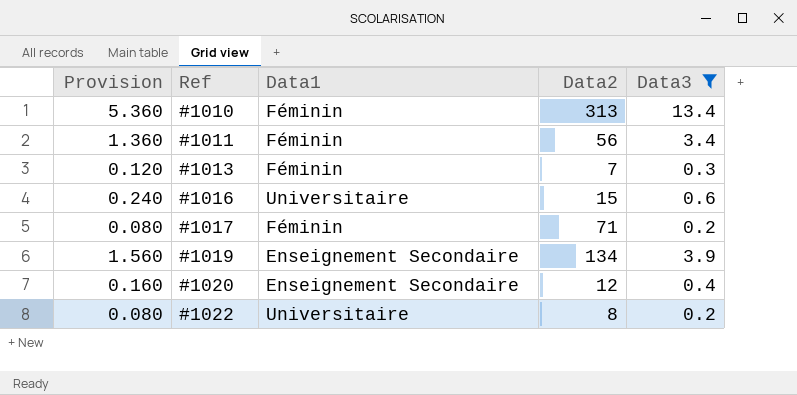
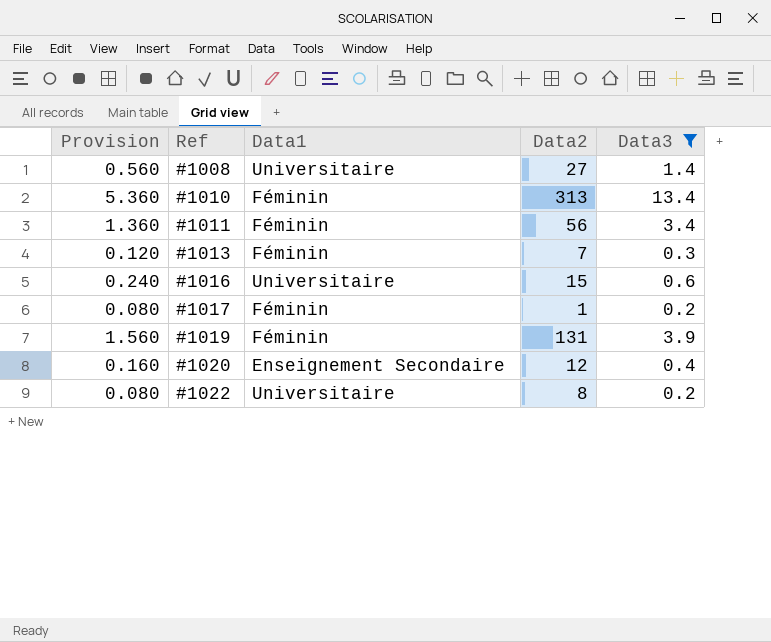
row #1008: none -> 0.560 | Universitaire | 27 | 1.4
#1017 | Data2: 71 -> 1
#1019 | Data1: Enseignement Secondaire -> Féminin
#1019 | Data2: 134 -> 131

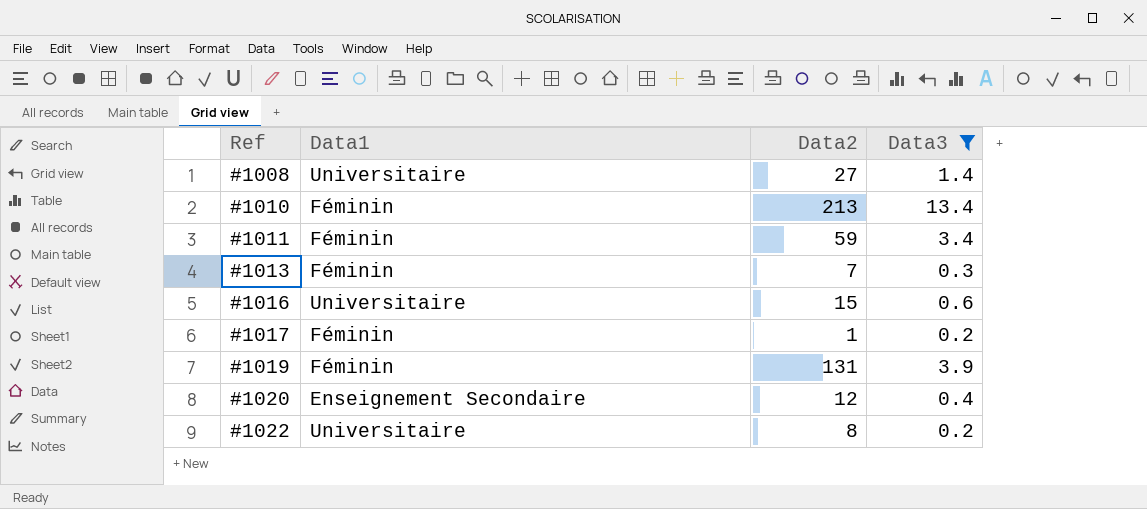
column Provision | formula: [Data3] * 0.4 -> none
#1010 | Data2: 313 -> 213
#1011 | Data2: 56 -> 59

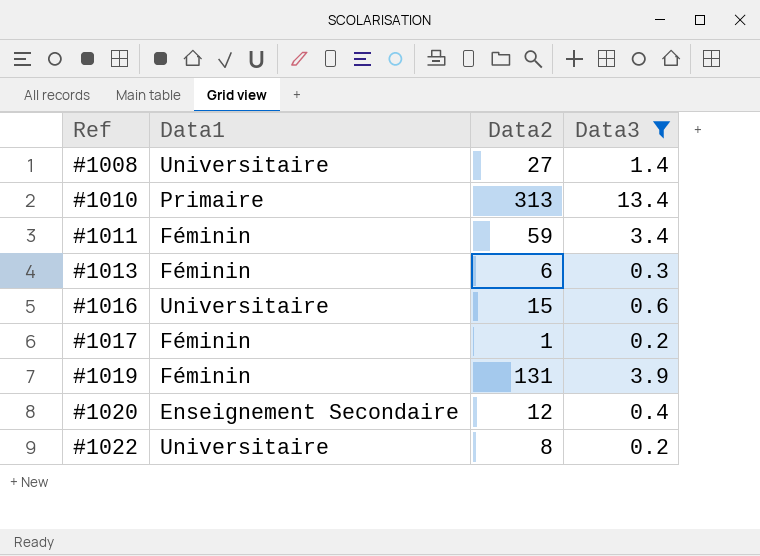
#1010 | Data1: Féminin -> Primaire
#1010 | Data2: 213 -> 313
#1013 | Data2: 7 -> 6

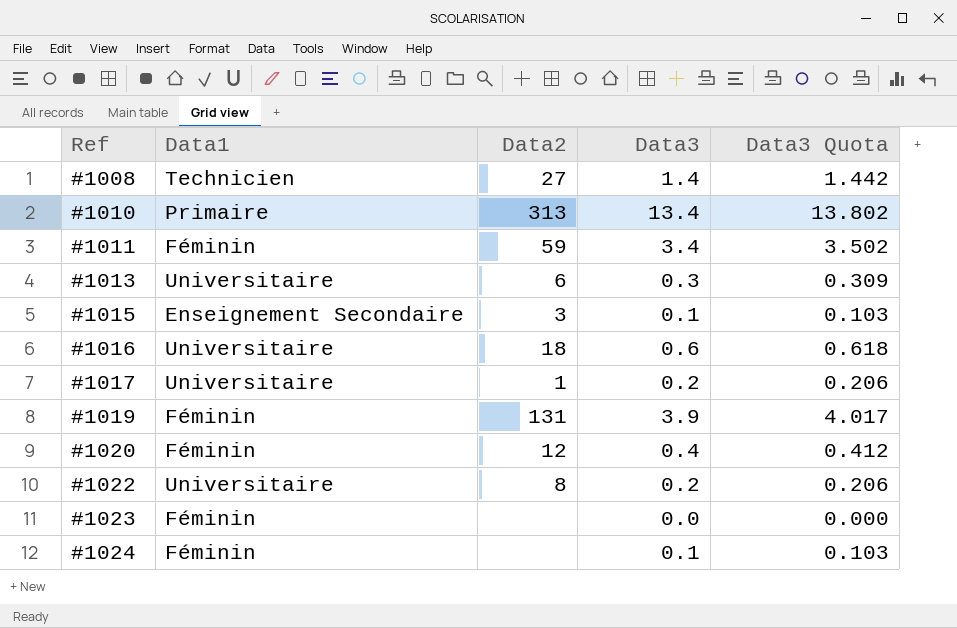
filter: Data3 >= 0.2 -> none
column Data3 Quota | formula: none -> [Data3] * 1.03
#1008 | Data1: Universitaire -> Technicien
#1013 | Data1: Féminin -> Universitaire
#1016 | Data2: 15 -> 18
#1017 | Data1: Féminin -> Universitaire
#1020 | Data1: Enseignement Secondaire -> Féminin

